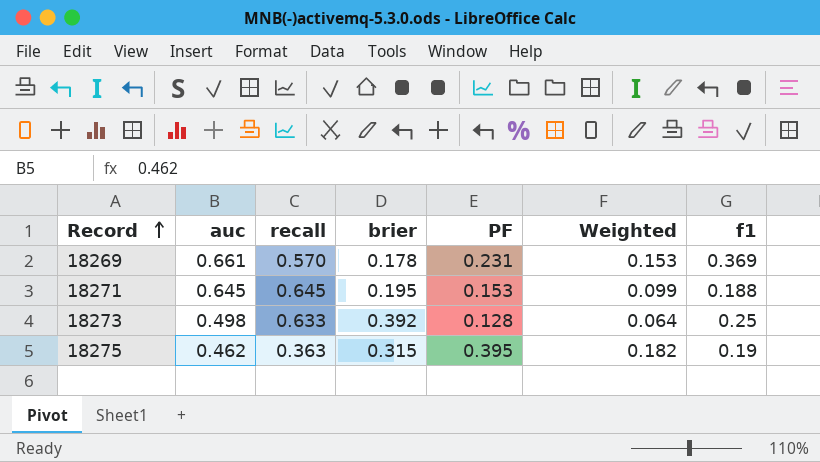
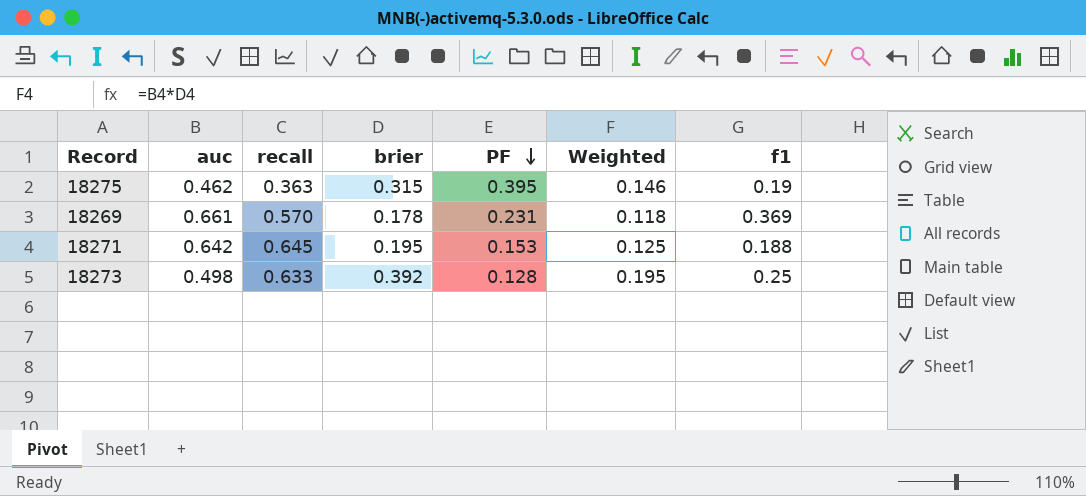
row order: Record ascending -> PF descending
column Weighted | formula: [auc] * [PF] -> [auc] * [brier]
18271 | auc: 0.645 -> 0.642

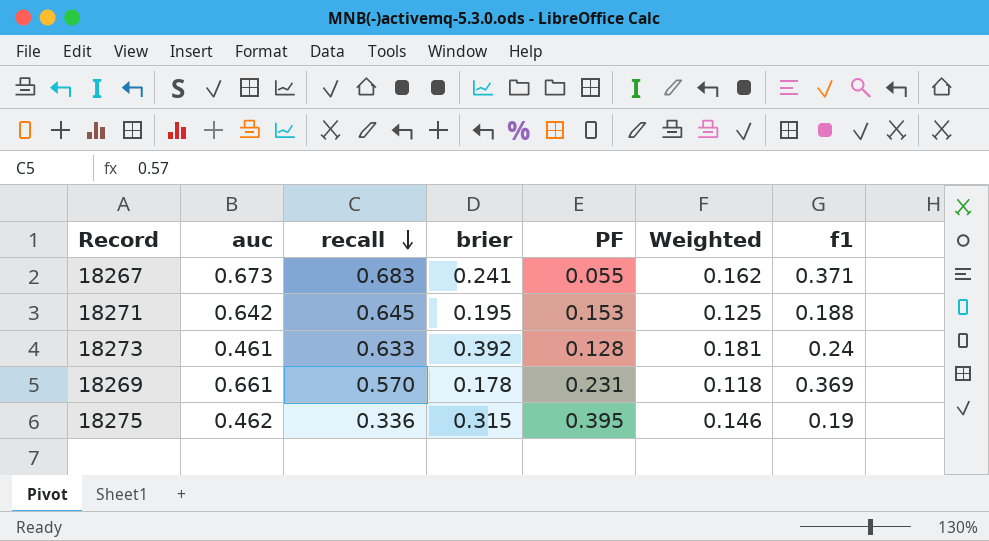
row order: PF descending -> recall descending
row 18267: none -> 0.673 | 0.683 | 0.241 | 0.055 | 0.162 | 0.371
18273 | auc: 0.498 -> 0.461
18273 | Weighted: 0.195 -> 0.181
18273 | f1: 0.25 -> 0.24
18275 | recall: 0.363 -> 0.336

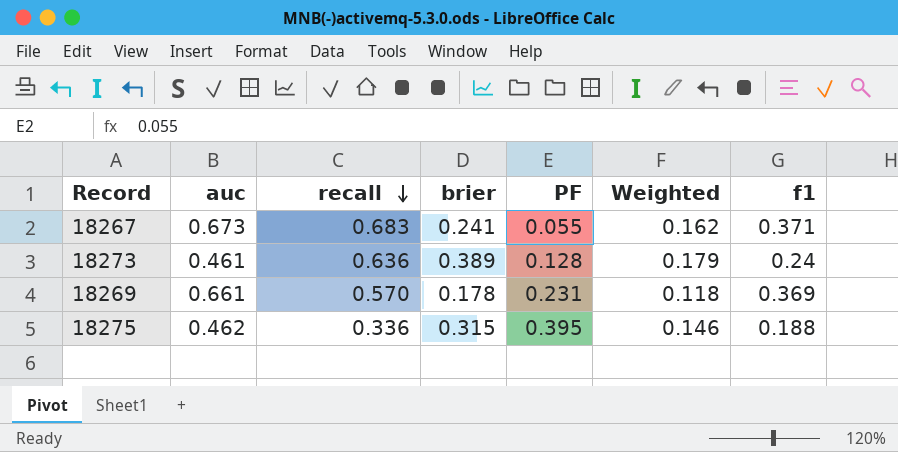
row 18271: 0.642 | 0.645 | 0.195 | 0.153 | 0.125 | 0.188 -> none
18273 | recall: 0.633 -> 0.636
18273 | brier: 0.392 -> 0.389
18273 | Weighted: 0.181 -> 0.179
18275 | f1: 0.19 -> 0.188

